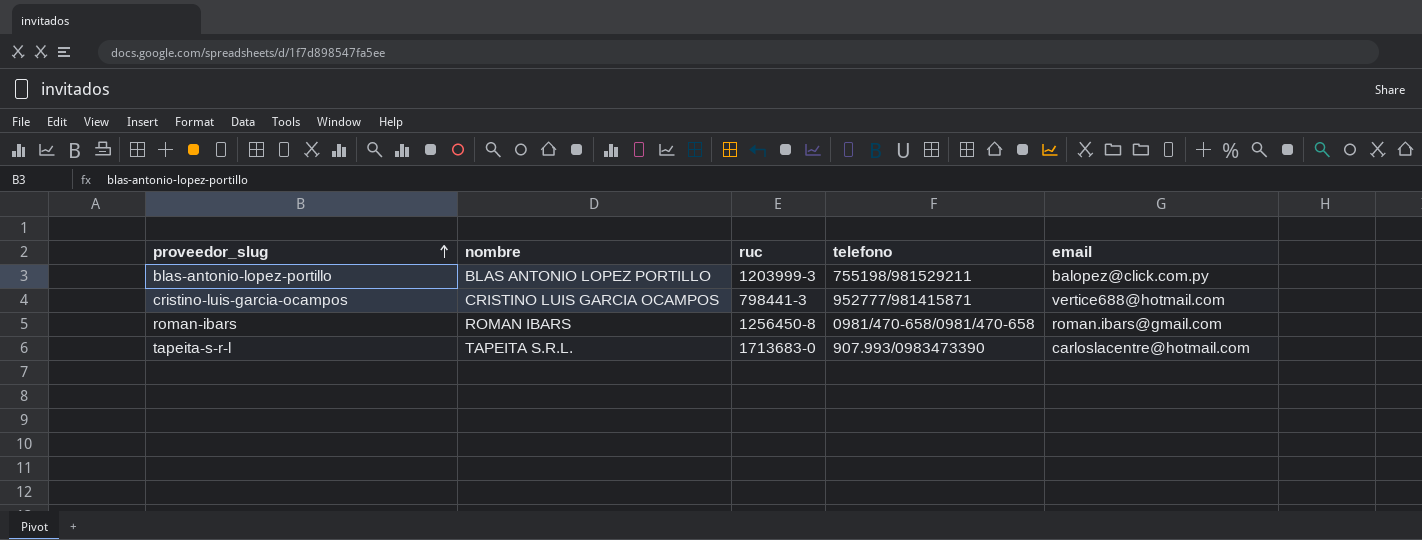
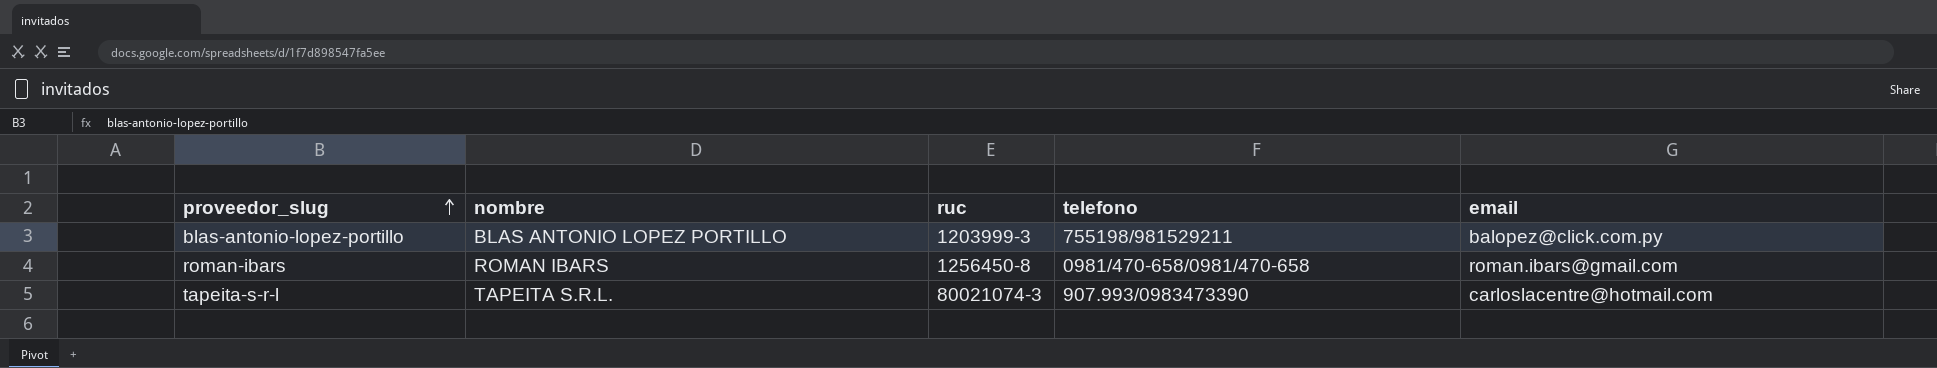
row cristino-luis-garcia-ocampos: CRISTINO LUIS GARCIA OCAMPOS | 798441-3 | 952777/981415871 | vertice688@hotmail.com -> none
tapeita-s-r-l | ruc: 1713683-0 -> 80021074-3

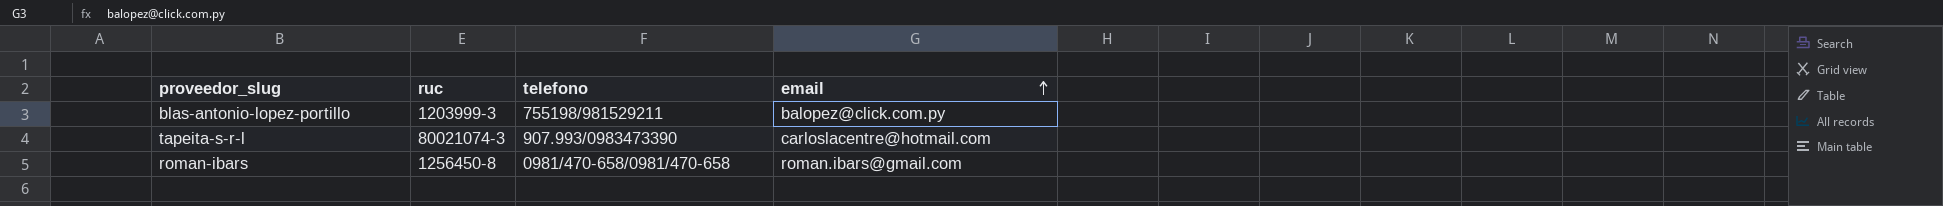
row order: proveedor_slug ascending -> email ascending
column nombre | position: 2 -> none

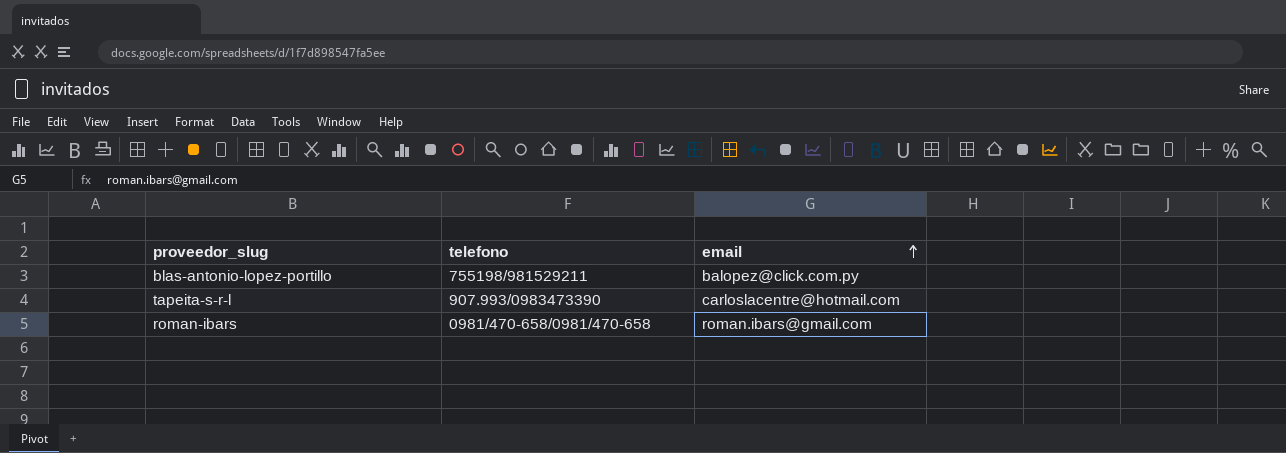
column ruc | position: 2 -> none

